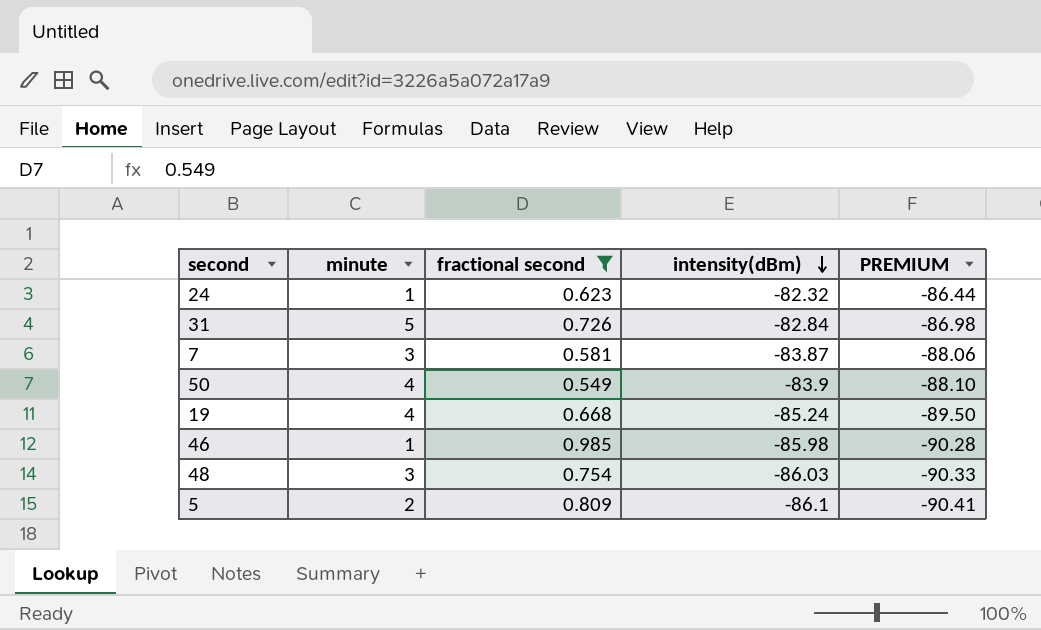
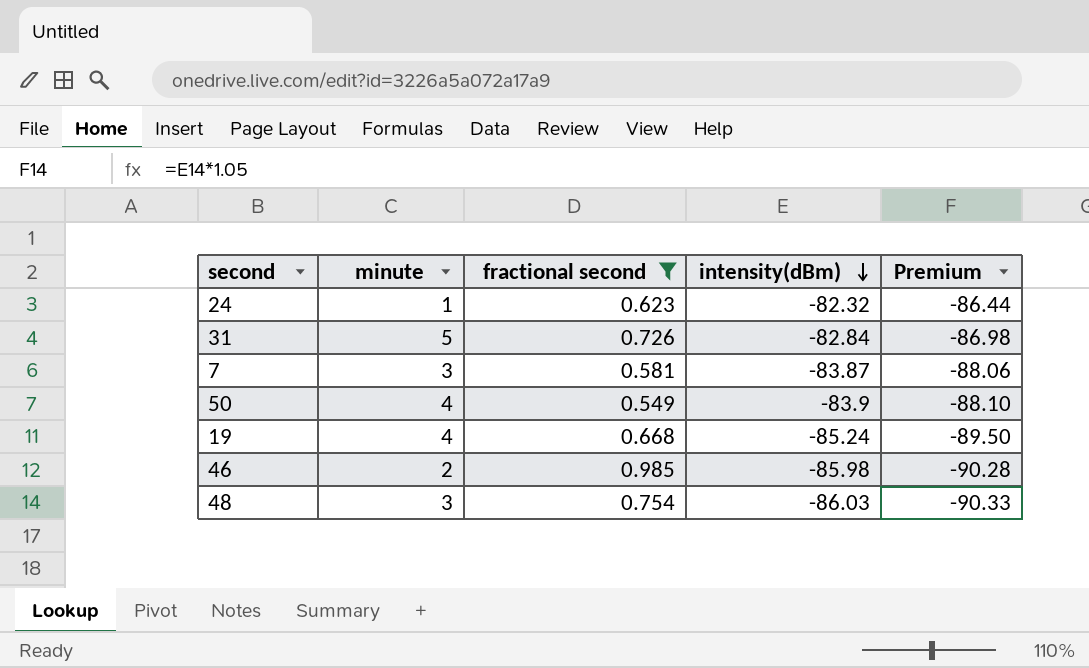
column name: PREMIUM -> Premium
row 5: 2 | 0.809 | -86.1 | -90.41 -> none
46 | minute: 1 -> 2

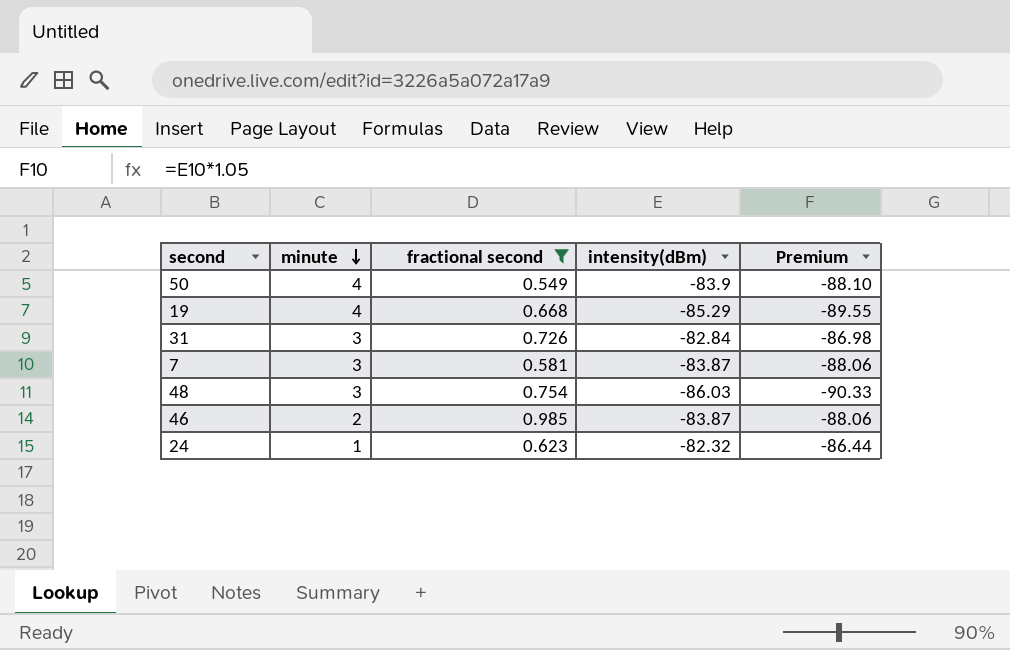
row order: intensity(dBm) descending -> minute descending
19 | intensity(dBm): -85.24 -> -85.29
19 | Premium: -89.50 -> -89.55
31 | minute: 5 -> 3
46 | intensity(dBm): -85.98 -> -83.87
46 | Premium: -90.28 -> -88.06

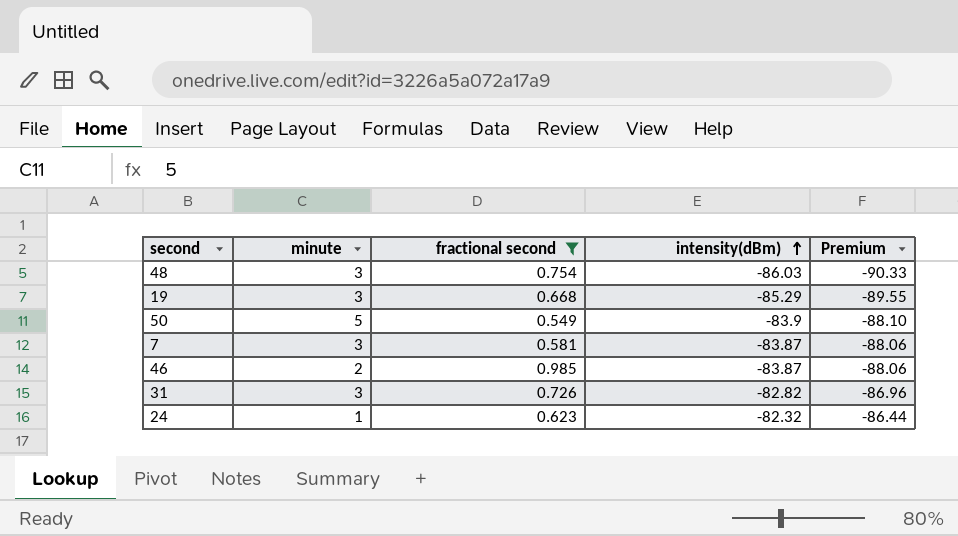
row order: minute descending -> intensity(dBm) ascending
19 | minute: 4 -> 3
50 | minute: 4 -> 5
31 | intensity(dBm): -82.84 -> -82.82
31 | Premium: -86.98 -> -86.96

